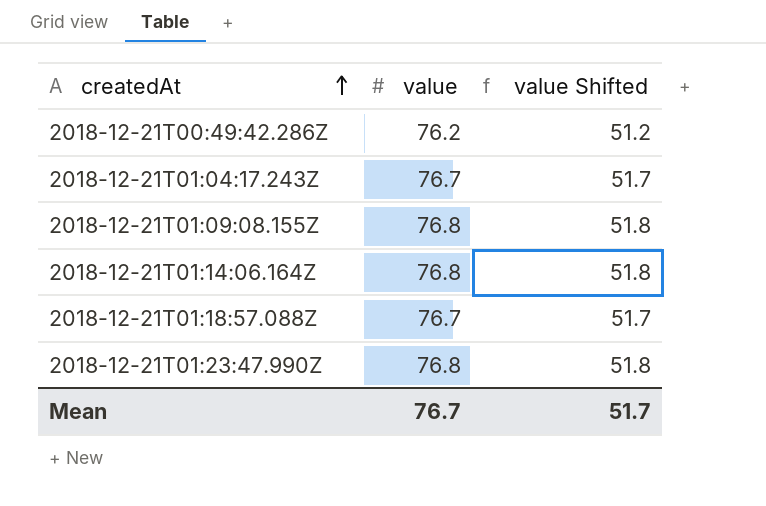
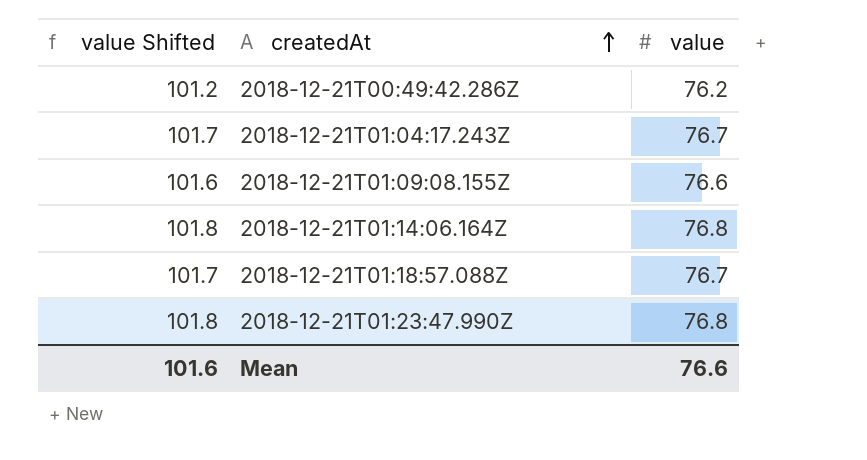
column value Shifted | formula: [value] - 25 -> [value] + 25
column value Shifted | position: 3 -> 1
2018-12-21T01:09:08.155Z | value: 76.8 -> 76.6
Mean | value Shifted: 51.7 -> 101.6
Mean | value: 76.7 -> 76.6

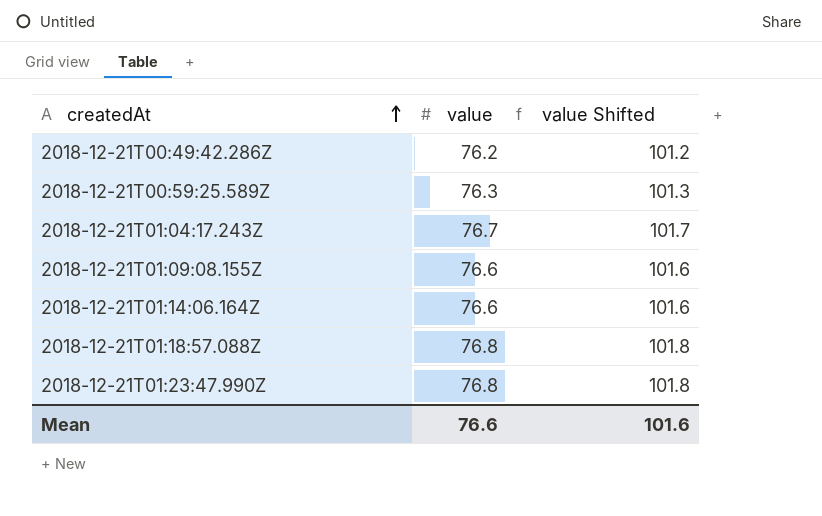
column value Shifted | position: 1 -> 3
row 2018-12-21T00:59:25.589Z: none -> 76.3 | 101.3
2018-12-21T01:14:06.164Z | value: 76.8 -> 76.6
2018-12-21T01:14:06.164Z | value Shifted: 101.8 -> 101.6
2018-12-21T01:18:57.088Z | value: 76.7 -> 76.8
2018-12-21T01:18:57.088Z | value Shifted: 101.7 -> 101.8

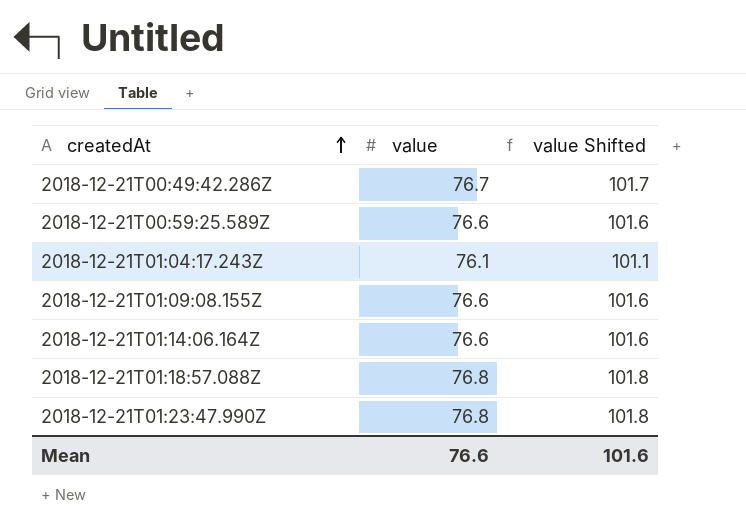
2018-12-21T00:49:42.286Z | value: 76.2 -> 76.7
2018-12-21T00:49:42.286Z | value Shifted: 101.2 -> 101.7
2018-12-21T00:59:25.589Z | value: 76.3 -> 76.6
2018-12-21T00:59:25.589Z | value Shifted: 101.3 -> 101.6
2018-12-21T01:04:17.243Z | value: 76.7 -> 76.1
2018-12-21T01:04:17.243Z | value Shifted: 101.7 -> 101.1

